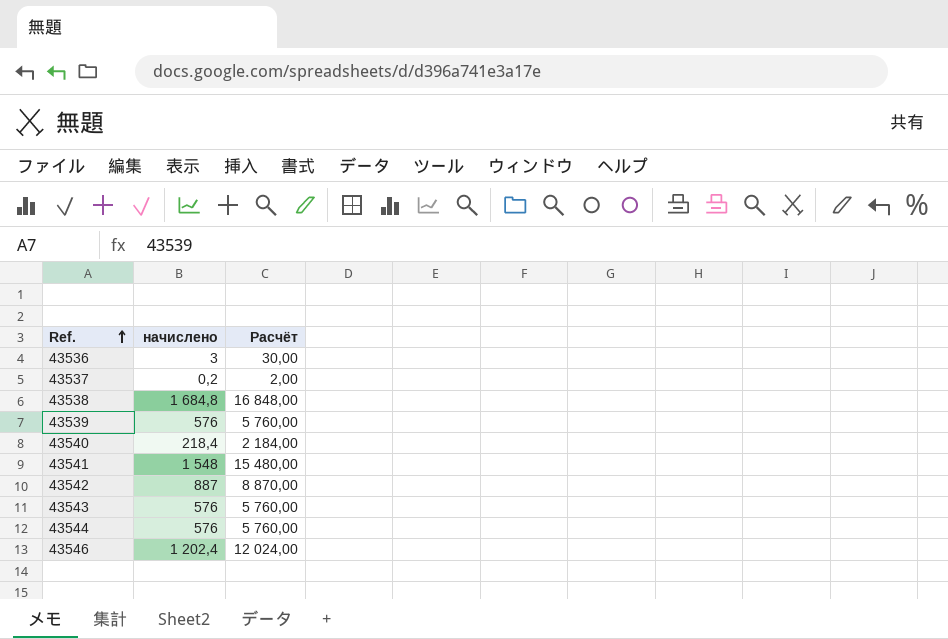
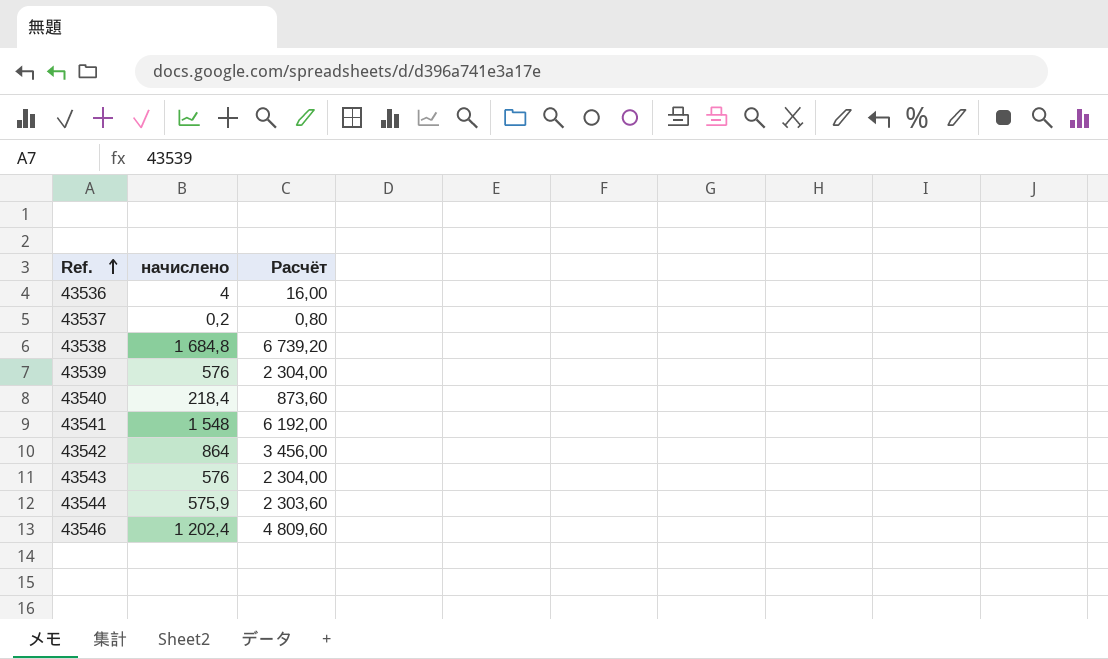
column Расчёт | formula: [начислено] * 10 -> [начислено] * 4
43536 | начислено: 3 -> 4
43542 | начислено: 887 -> 864
43544 | начислено: 576 -> 575,9

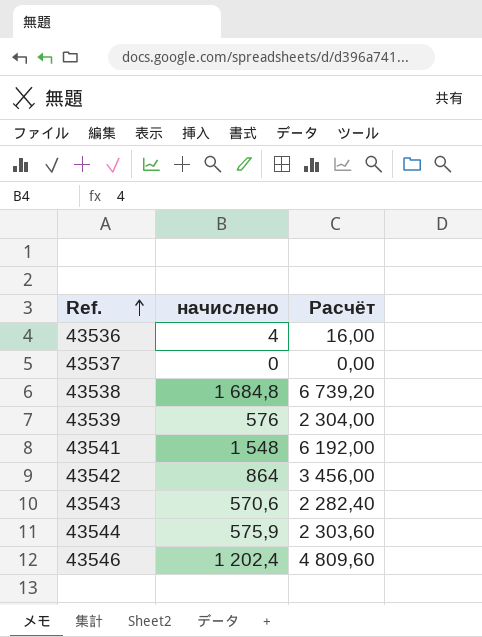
row 43540: 218,4 | 873,60 -> none
43537 | начислено: 0,2 -> 0
43537 | Расчёт: 0,80 -> 0,00
43543 | начислено: 576 -> 570,6
43543 | Расчёт: 2 304,00 -> 2 282,40

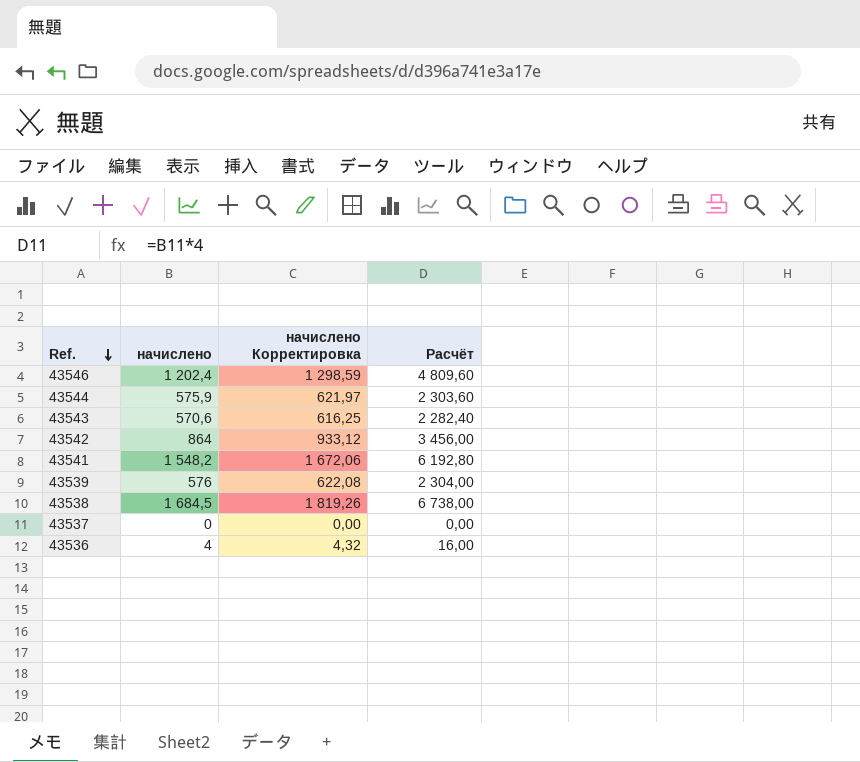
row order: Ref. ascending -> Ref. descending
column начислено Корректировка | formula: none -> [начислено] * 1,08
43541 | начислено: 1 548 -> 1 548,2
43541 | Расчёт: 6 192,00 -> 6 192,80
43538 | начислено: 1 684,8 -> 1 684,5
43538 | Расчёт: 6 739,20 -> 6 738,00

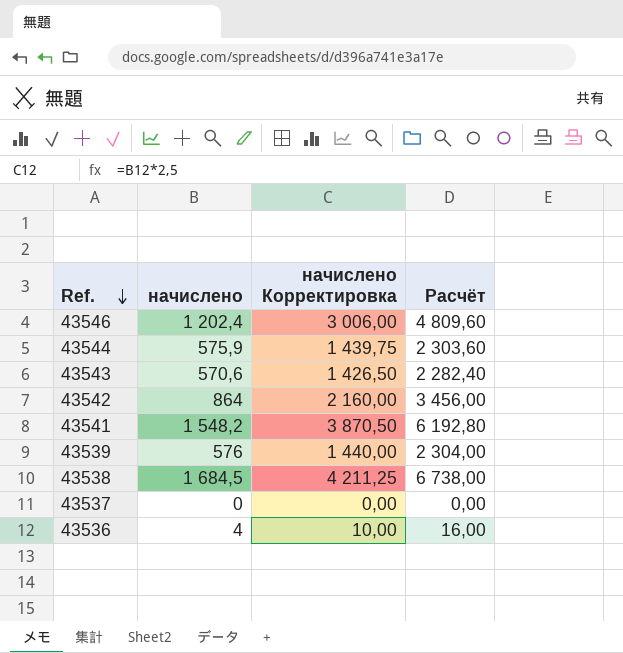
column начислено Корректировка | formula: [начислено] * 1,08 -> [начислено] * 2,5

